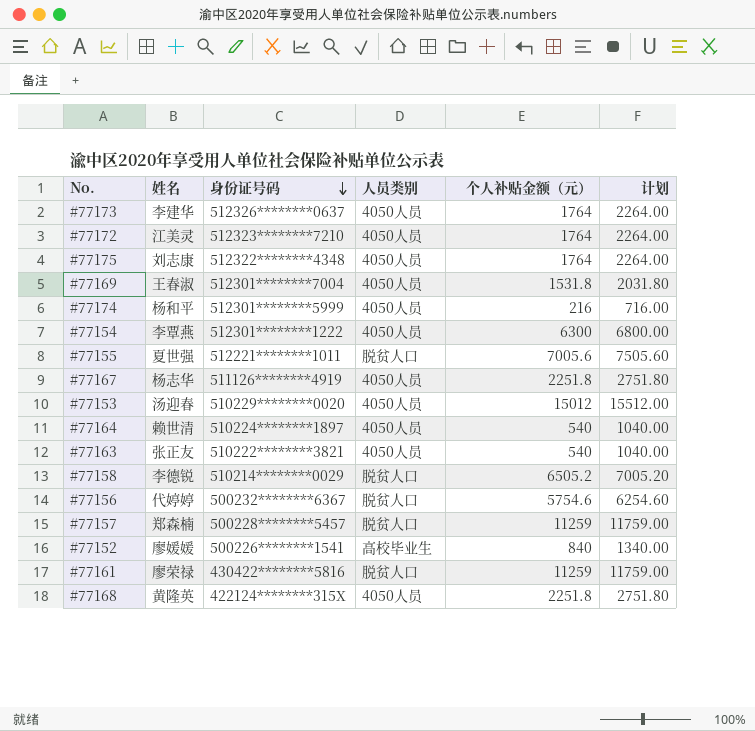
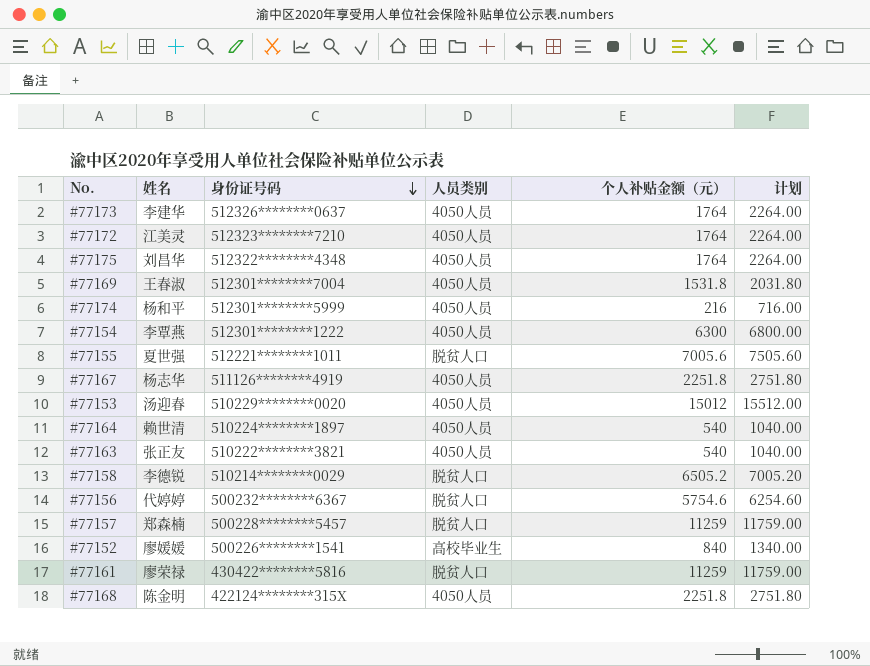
#77175 | 姓名: 刘志康 -> 刘昌华
#77168 | 姓名: 黄隆英 -> 陈金明

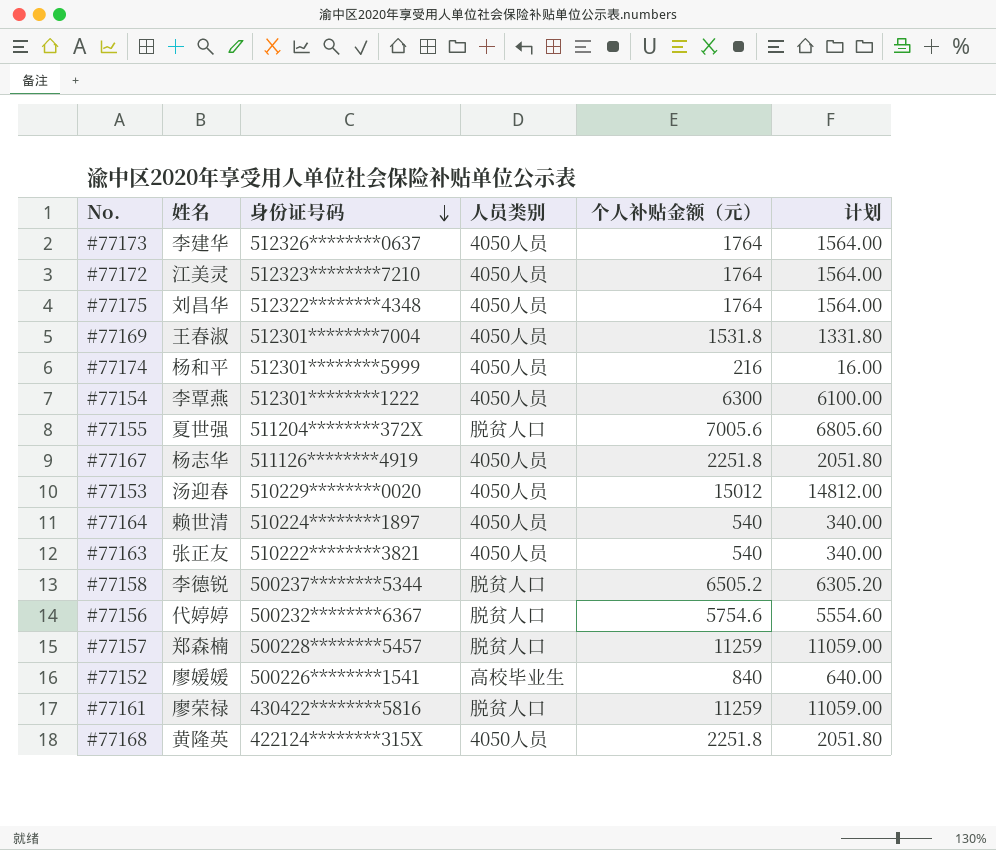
column 计划 | formula: [个人补贴金额（元）] + 500 -> [个人补贴金额（元）] - 200
#77155 | 身份证号码: 512221********1011 -> 511204********372X
#77158 | 身份证号码: 510214********0029 -> 500237********5344
#77168 | 姓名: 陈金明 -> 黄隆英

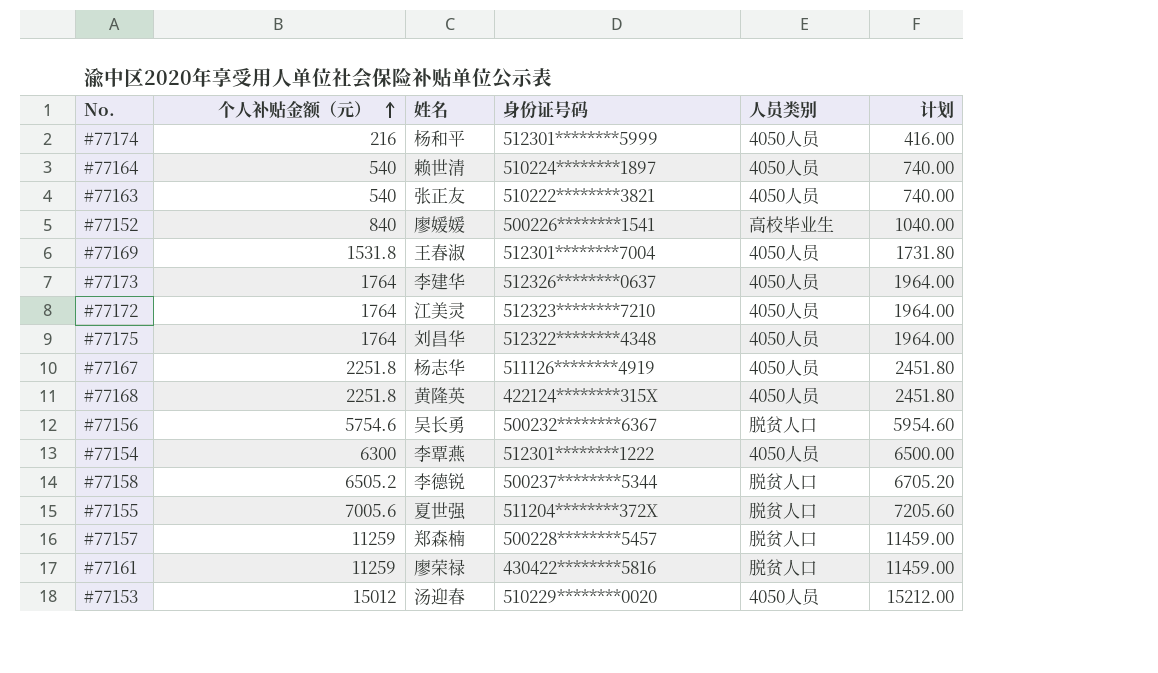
row order: 身份证号码 descending -> 个人补贴金额（元） ascending
column 个人补贴金额（元） | position: 5 -> 2
column 计划 | formula: [个人补贴金额（元）] - 200 -> [个人补贴金额（元）] + 200
#77156 | 姓名: 代婷婷 -> 吴长勇

